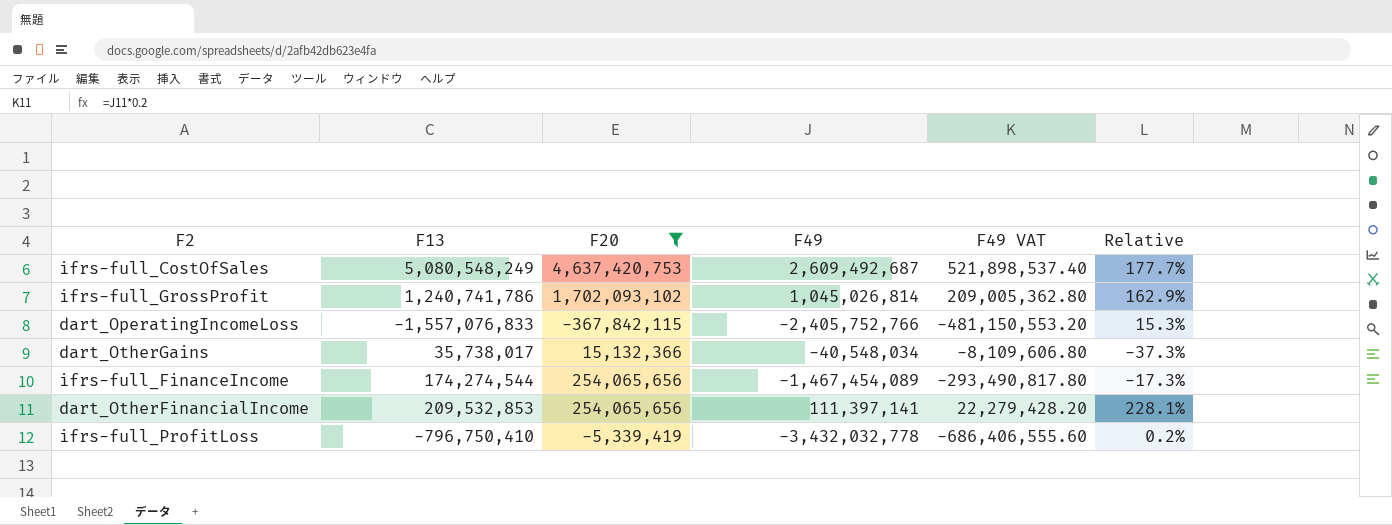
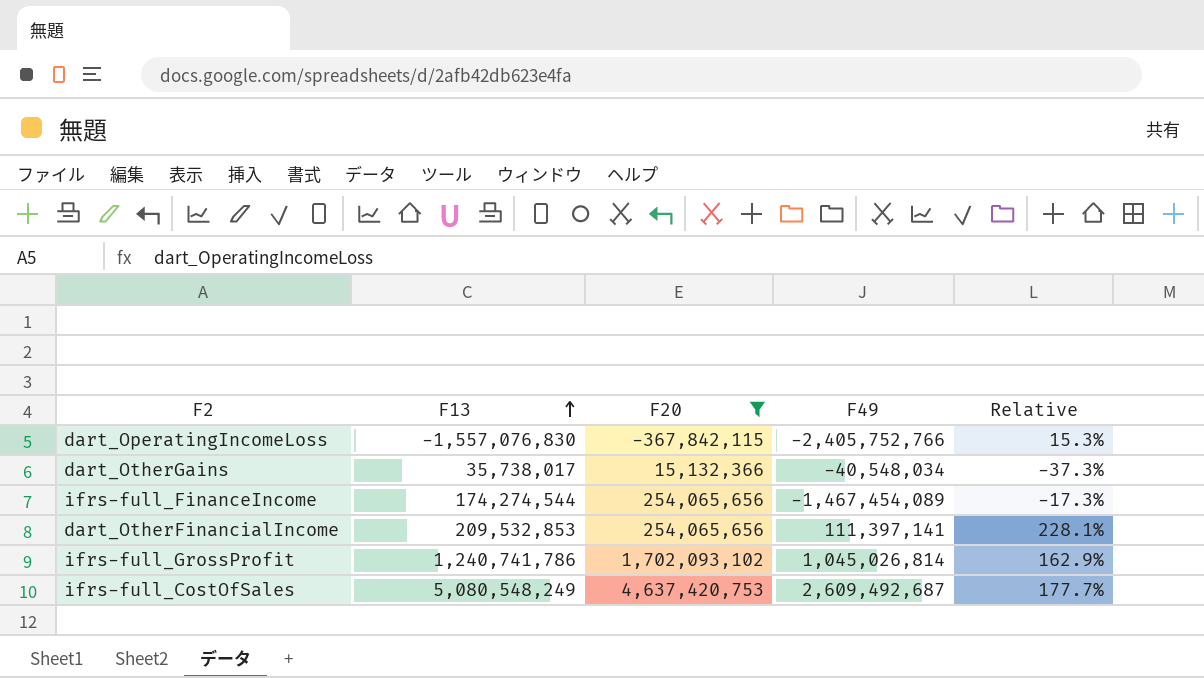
row order: none -> F13 ascending
column F49 VAT | formula: [F49] * 0.2 -> none
row ifrs-full_ProfitLoss: -796,750,410 | -5,339,419 | -3,432,032,778 | -686,406,555.60 | 0.2% -> none
dart_OperatingIncomeLoss | F13: -1,557,076,833 -> -1,557,076,830

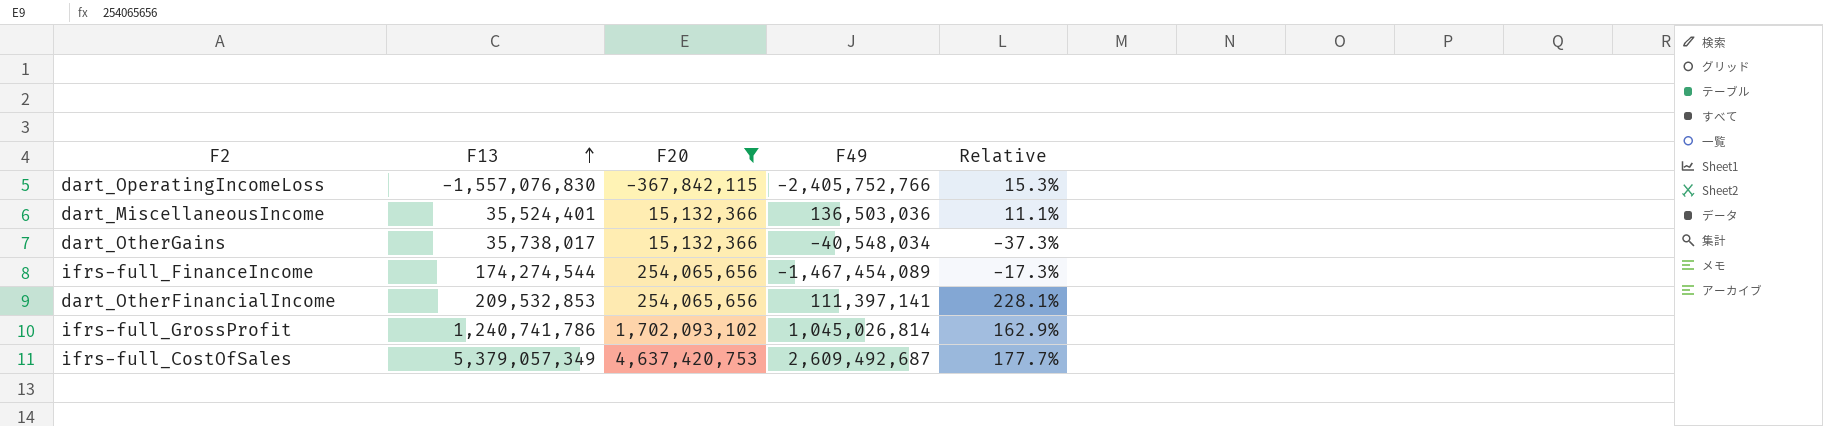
row dart_MiscellaneousIncome: none -> 35,524,401 | 15,132,366 | 136,503,036 | 11.1%
ifrs-full_CostOfSales | F13: 5,080,548,249 -> 5,379,057,349

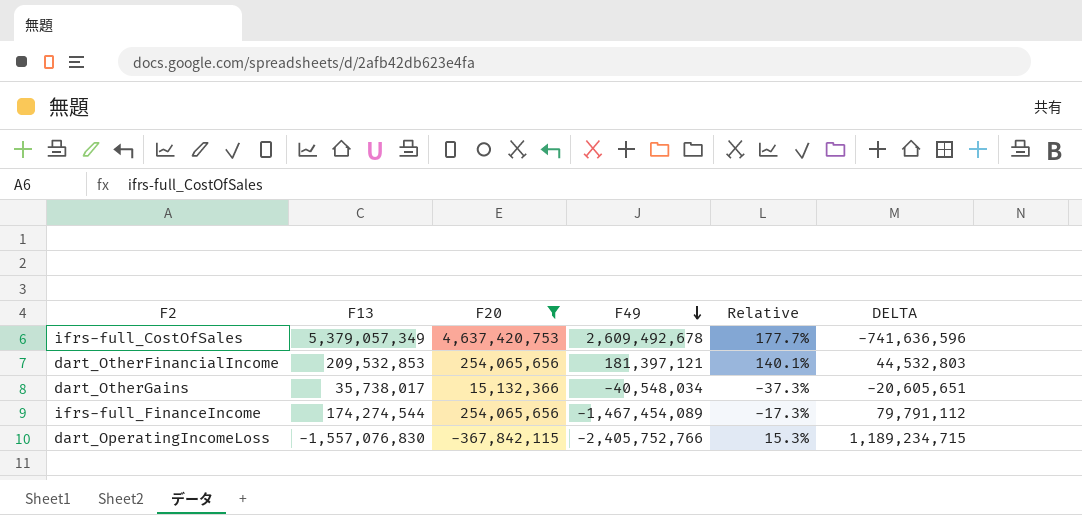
row order: F13 ascending -> F49 descending
column DELTA | formula: none -> [F20] - [F13]
row dart_MiscellaneousIncome: 35,524,401 | 15,132,366 | 136,503,036 | 11.1% -> none
row ifrs-full_GrossProfit: 1,240,741,786 | 1,702,093,102 | 1,045,026,814 | 162.9% -> none
ifrs-full_CostOfSales | F49: 2,609,492,687 -> 2,609,492,678
dart_OtherFinancialIncome | F49: 111,397,141 -> 181,397,121
dart_OtherFinancialIncome | Relative: 228.1% -> 140.1%

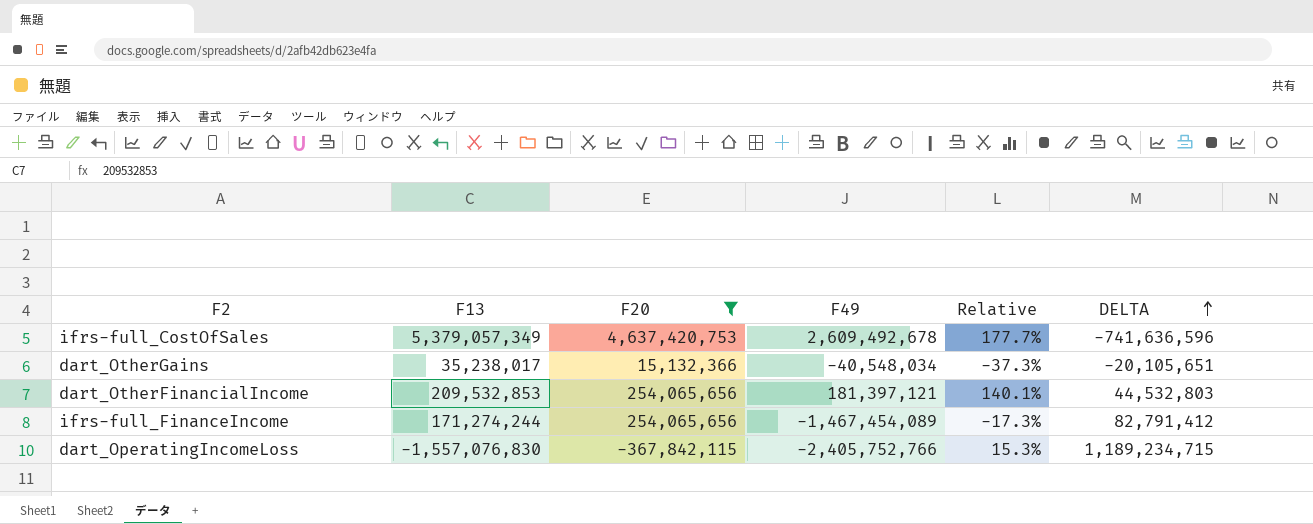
row order: F49 descending -> DELTA ascending
dart_OtherGains | F13: 35,738,017 -> 35,238,017
dart_OtherGains | DELTA: -20,605,651 -> -20,105,651
ifrs-full_FinanceIncome | F13: 174,274,544 -> 171,274,244
ifrs-full_FinanceIncome | DELTA: 79,791,112 -> 82,791,412

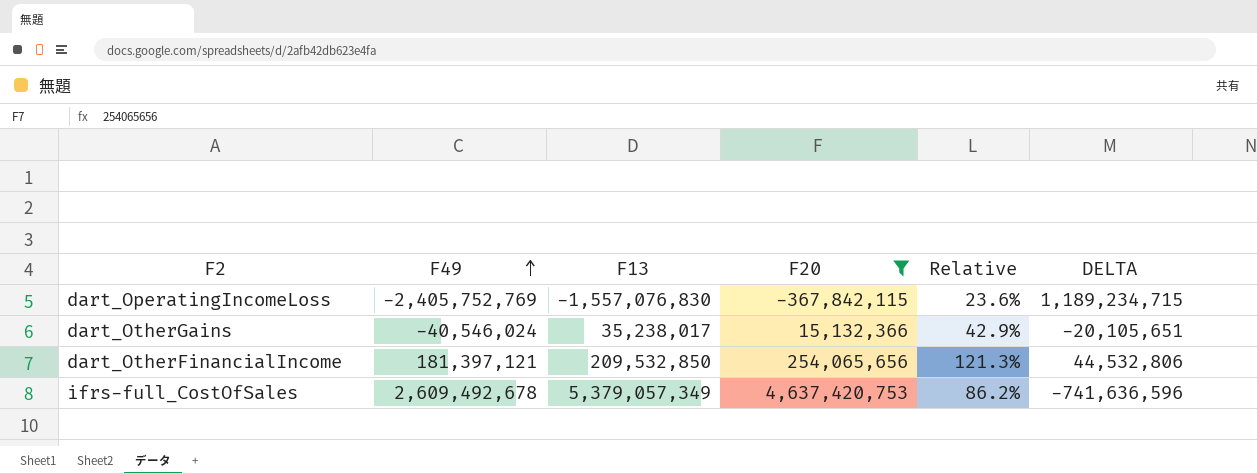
row order: DELTA ascending -> F49 ascending
column F49 | position: 4 -> 2
column Relative | formula: [F20] / [F49] -> [F20] / [F13]
row ifrs-full_FinanceIncome: 171,274,244 | 254,065,656 | -1,467,454,089 | -17.3% | 82,791,412 -> none
dart_OperatingIncomeLoss | F49: -2,405,752,766 -> -2,405,752,769
dart_OtherGains | F49: -40,548,034 -> -40,546,024
dart_OtherFinancialIncome | F13: 209,532,853 -> 209,532,850
dart_OtherFinancialIncome | DELTA: 44,532,803 -> 44,532,806

